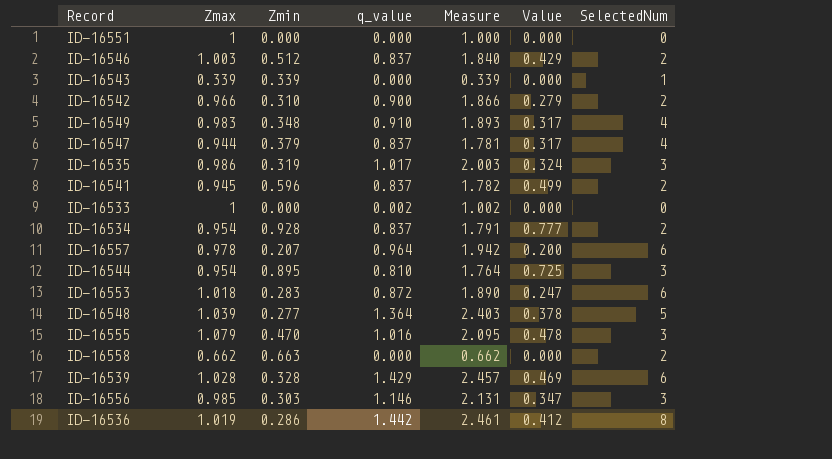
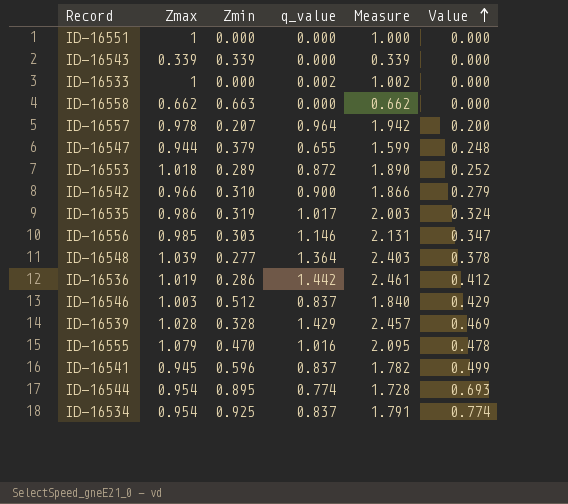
row order: none -> Value ascending
column SelectedNum | position: 7 -> none
row ID-16549: 0.983 | 0.348 | 0.910 | 1.893 | 0.317 | 4 -> none
ID-16547 | q_value: 0.837 -> 0.655
ID-16547 | Measure: 1.781 -> 1.599
ID-16547 | Value: 0.317 -> 0.248
ID-16553 | Zmin: 0.283 -> 0.289
ID-16553 | Value: 0.247 -> 0.252
ID-16544 | q_value: 0.810 -> 0.774
ID-16544 | Measure: 1.764 -> 1.728
ID-16544 | Value: 0.725 -> 0.693
ID-16534 | Zmin: 0.928 -> 0.925
ID-16534 | Value: 0.777 -> 0.774

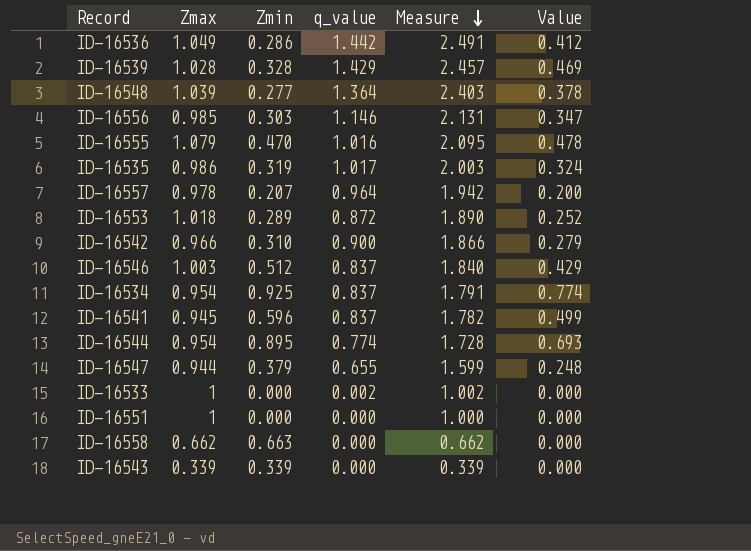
row order: Value ascending -> Measure descending
ID-16536 | Zmax: 1.019 -> 1.049
ID-16536 | Measure: 2.461 -> 2.491

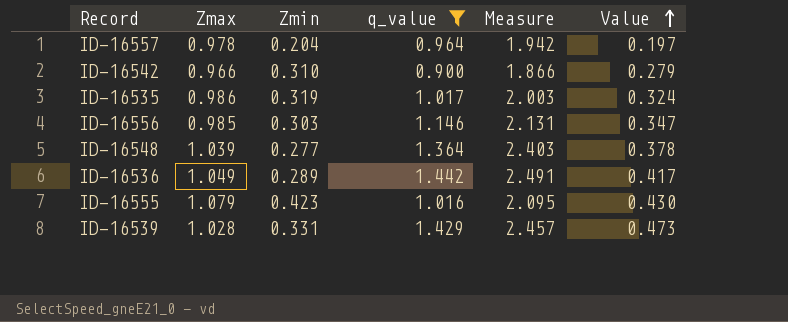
filter: none -> q_value >= 0.900
row order: Measure descending -> Value ascending
ID-16557 | Zmin: 0.207 -> 0.204
ID-16557 | Value: 0.200 -> 0.197
ID-16536 | Zmin: 0.286 -> 0.289
ID-16536 | Value: 0.412 -> 0.417
ID-16555 | Zmin: 0.470 -> 0.423
ID-16555 | Value: 0.478 -> 0.430
ID-16539 | Zmin: 0.328 -> 0.331
ID-16539 | Value: 0.469 -> 0.473

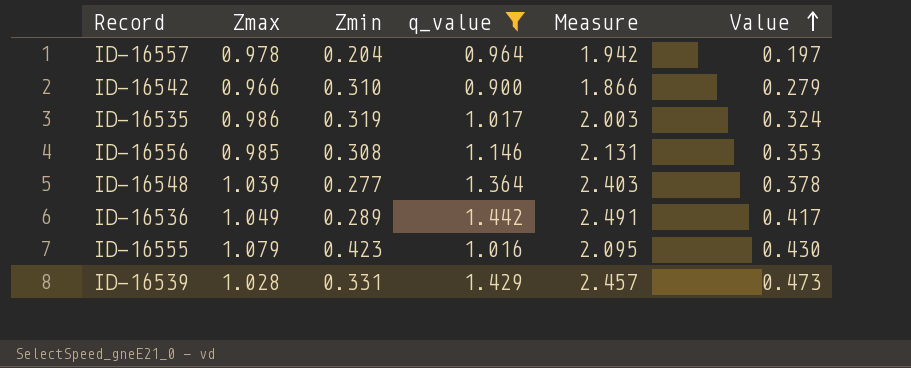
ID-16556 | Zmin: 0.303 -> 0.308
ID-16556 | Value: 0.347 -> 0.353

